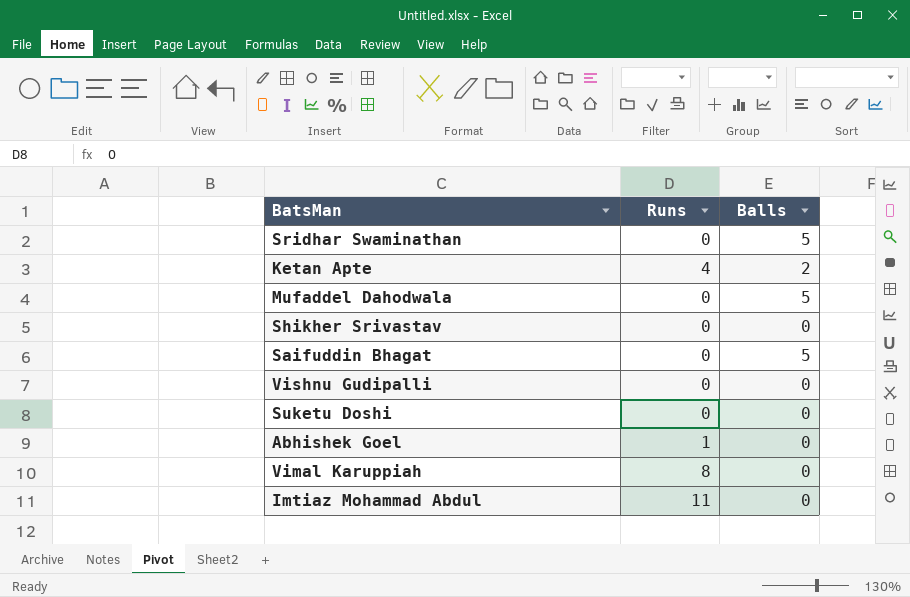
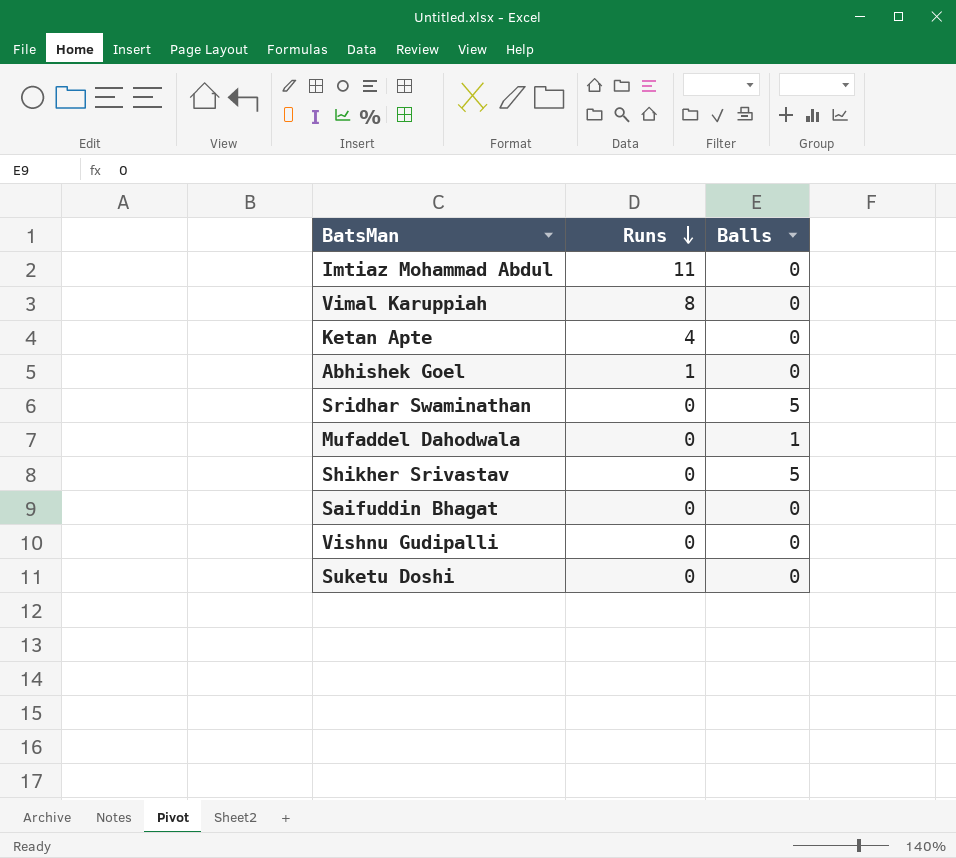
row order: none -> Runs descending
Ketan Apte | Balls: 2 -> 0
Mufaddel Dahodwala | Balls: 5 -> 1
Shikher Srivastav | Balls: 0 -> 5
Saifuddin Bhagat | Balls: 5 -> 0

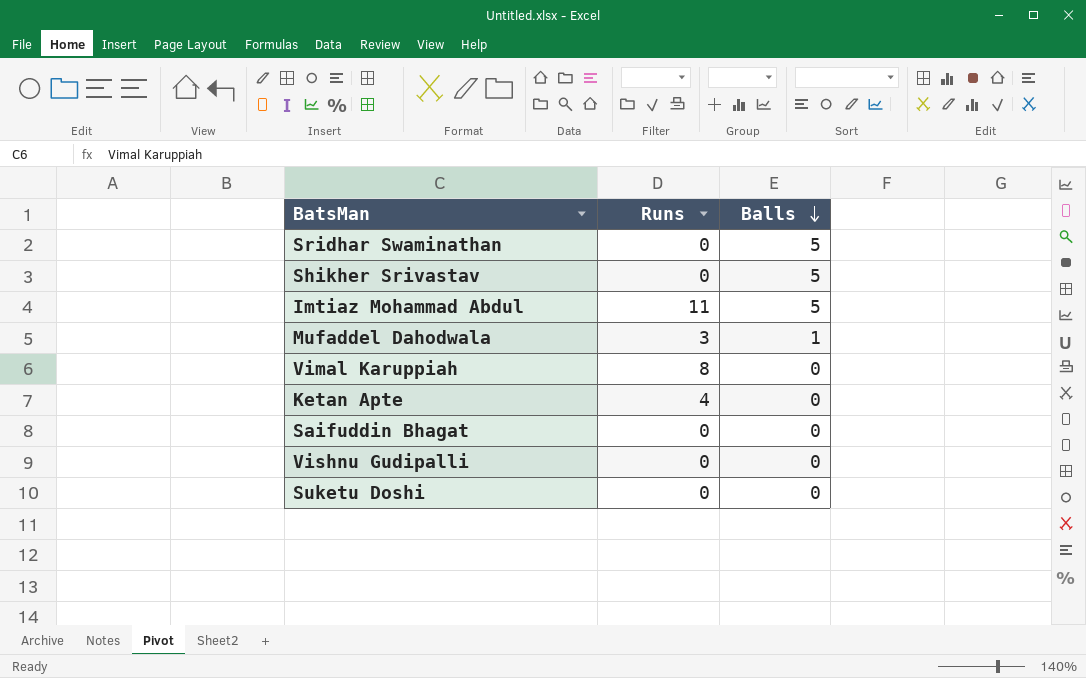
row order: Runs descending -> Balls descending
row Abhishek Goel: 1 | 0 -> none
Imtiaz Mohammad Abdul | Balls: 0 -> 5
Mufaddel Dahodwala | Runs: 0 -> 3

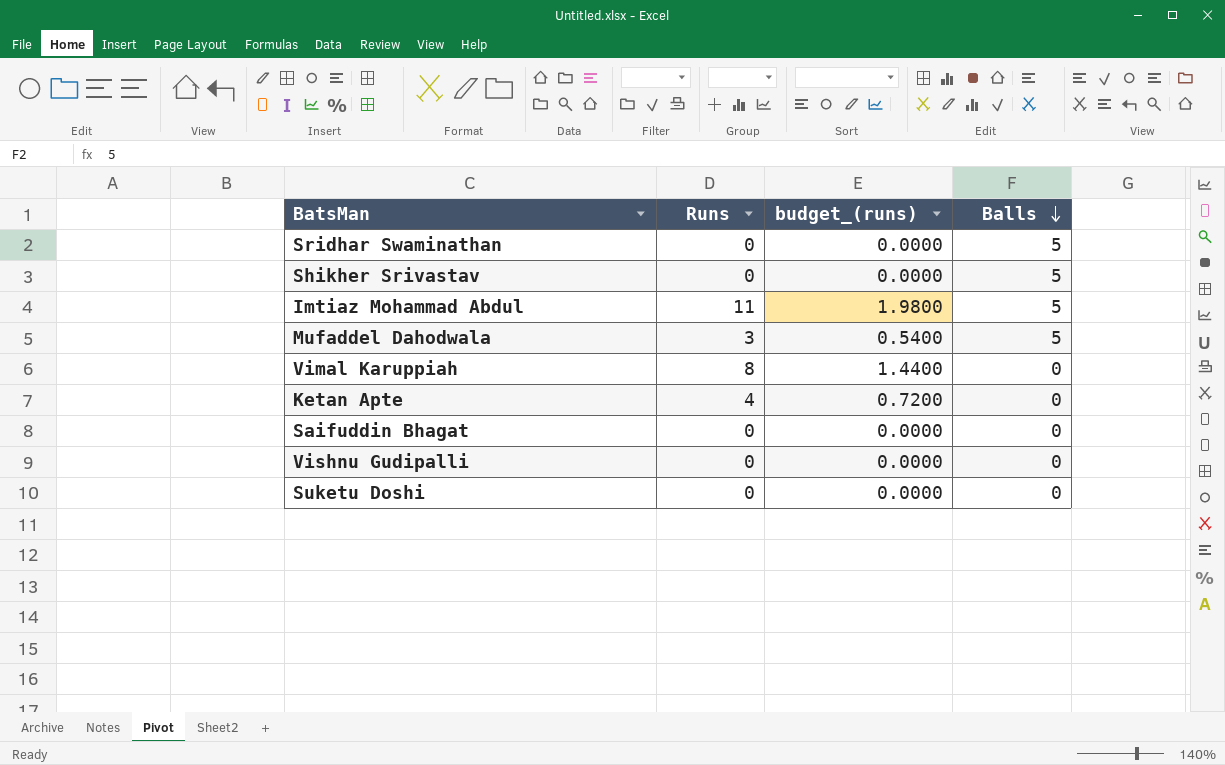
column budget_(runs) | formula: none -> [Runs] * 0.18
Mufaddel Dahodwala | Balls: 1 -> 5

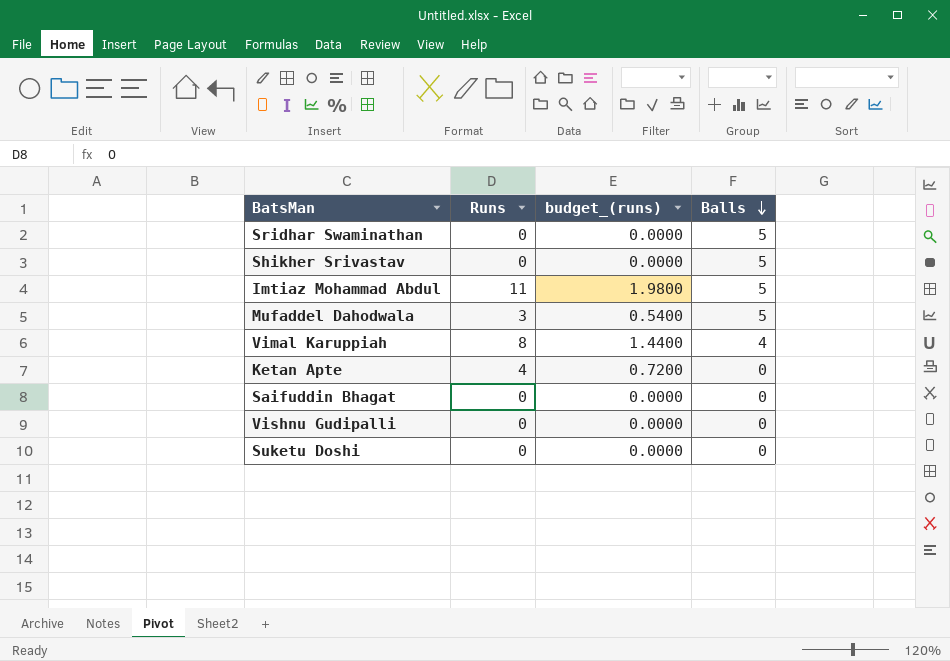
Vimal Karuppiah | Balls: 0 -> 4

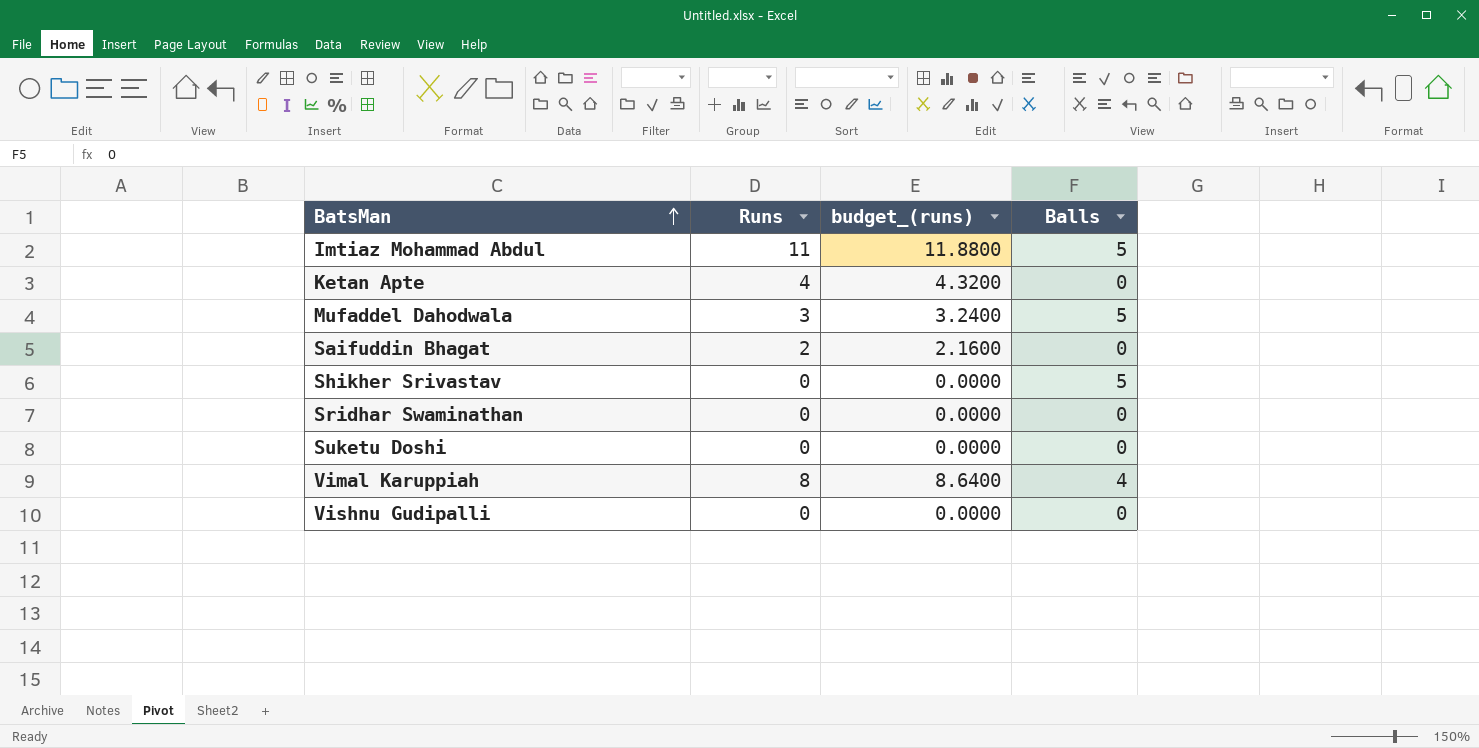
row order: Balls descending -> BatsMan ascending
column budget_(runs) | formula: [Runs] * 0.18 -> [Runs] * 1.08
Saifuddin Bhagat | Runs: 0 -> 2
Sridhar Swaminathan | Balls: 5 -> 0

